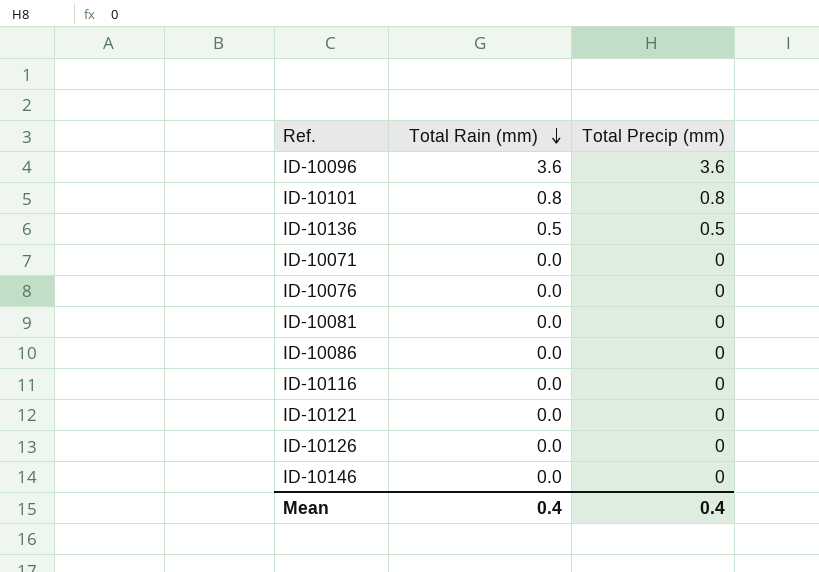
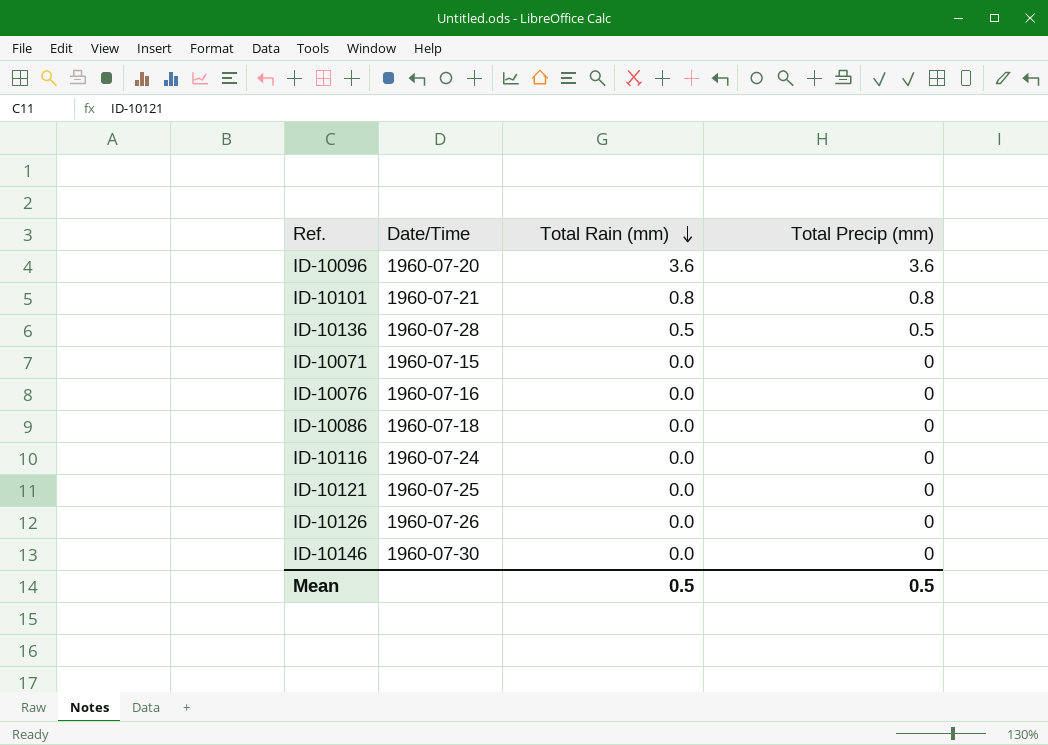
column Date/Time | position: none -> 2
row ID-10081: 0.0 | 0 -> none
Mean | Total Rain (mm): 0.4 -> 0.5
Mean | Total Precip (mm): 0.4 -> 0.5

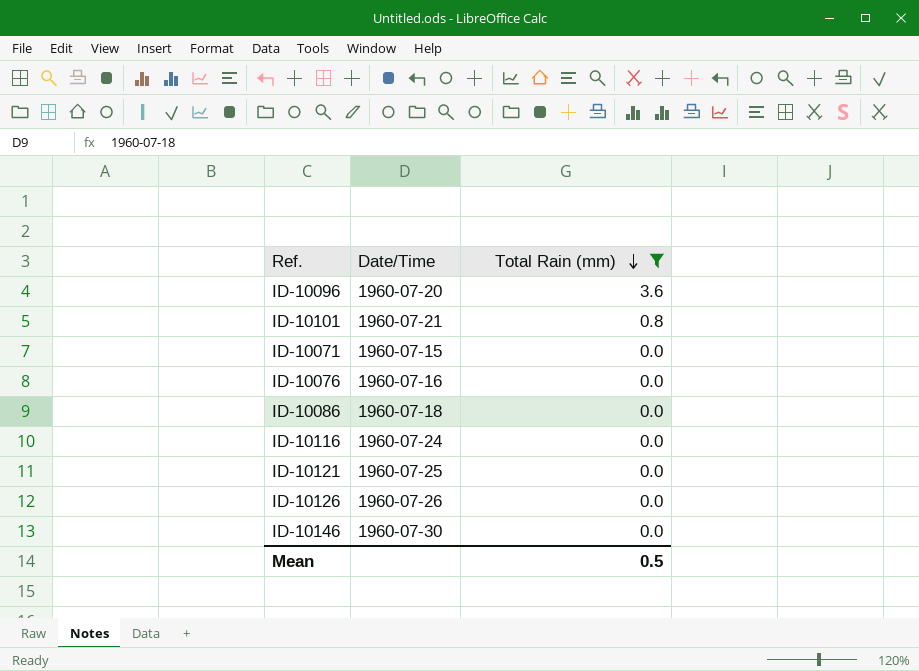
filter: none -> Total Rain (mm) != 0.5
column Total Precip (mm) | position: 4 -> none

